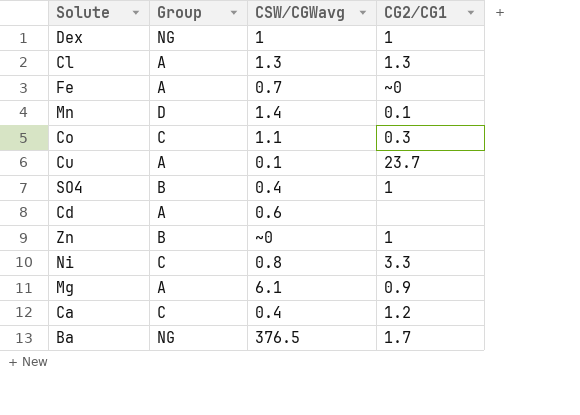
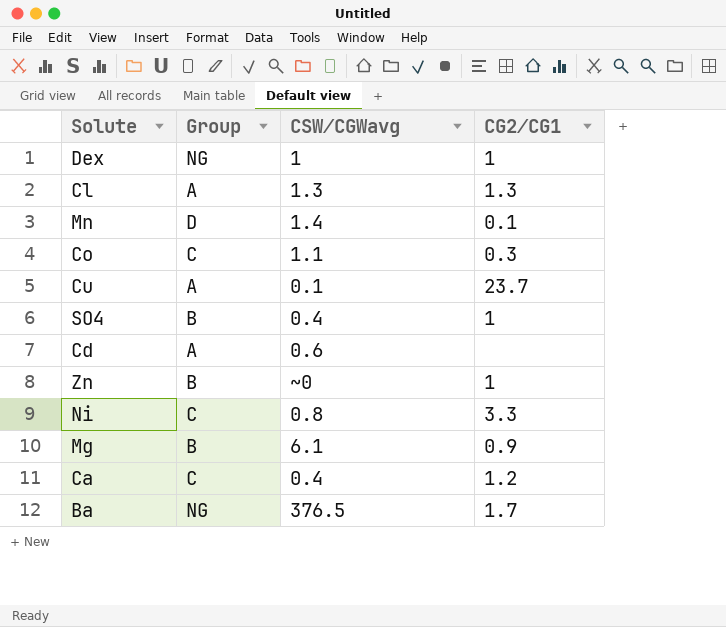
row Fe: A | 0.7 | ∼0 -> none
Mg | Group: A -> B

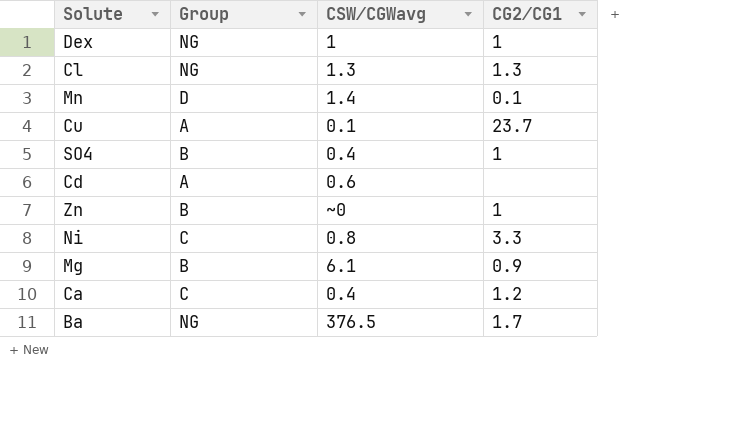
row Co: C | 1.1 | 0.3 -> none
Cl | Group: A -> NG

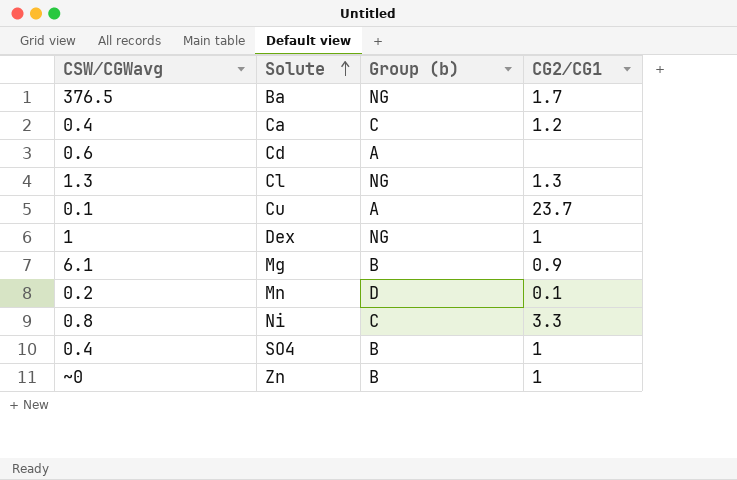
row order: none -> Solute ascending
column CSW∕CGWavg | position: 3 -> 1
column name: Group -> Group (b)
Mn | CSW∕CGWavg: 1.4 -> 0.2

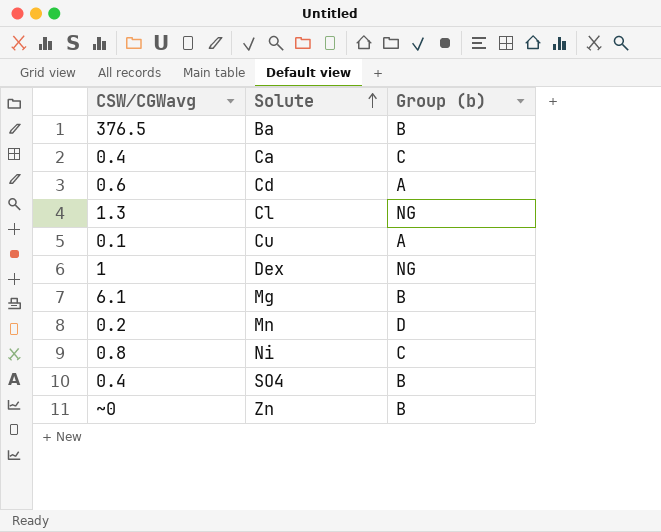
column CG2∕CG1 | position: 4 -> none
Ba | Group (b): NG -> B

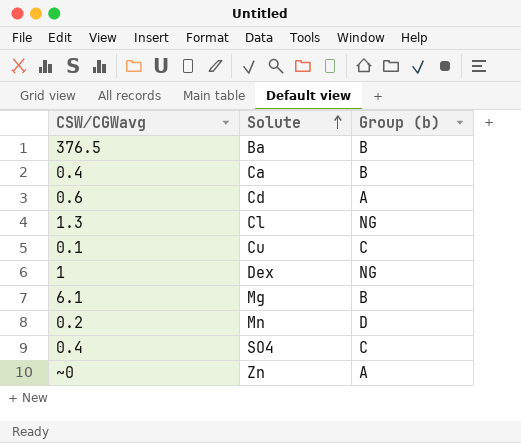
row Ni: 0.8 | C -> none
Ca | Group (b): C -> B
Cu | Group (b): A -> C
SO4 | Group (b): B -> C
Zn | Group (b): B -> A

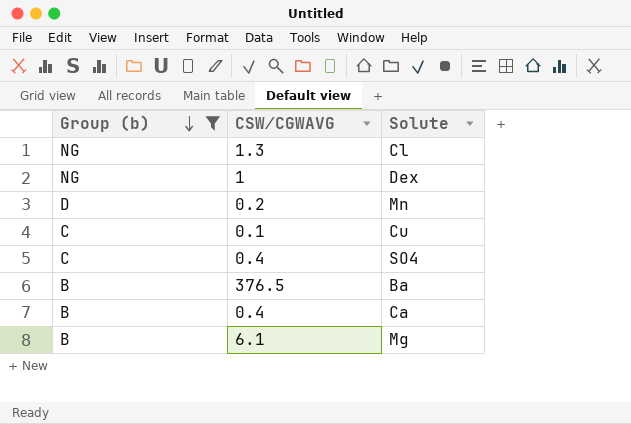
filter: none -> Group (b) != A
row order: Solute ascending -> Group (b) descending
column Group (b) | position: 3 -> 1
column name: CSW∕CGWavg -> CSW∕CGWAVG

